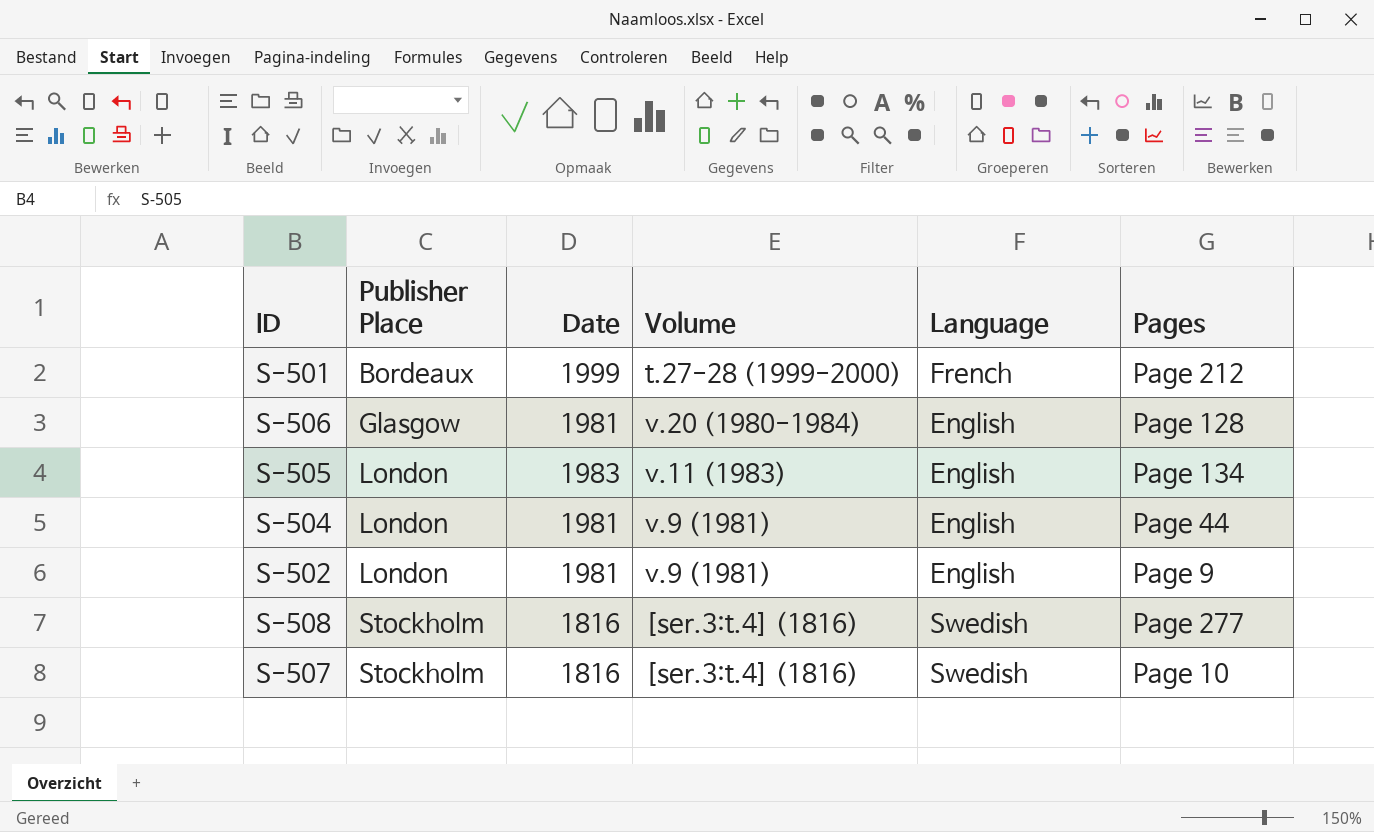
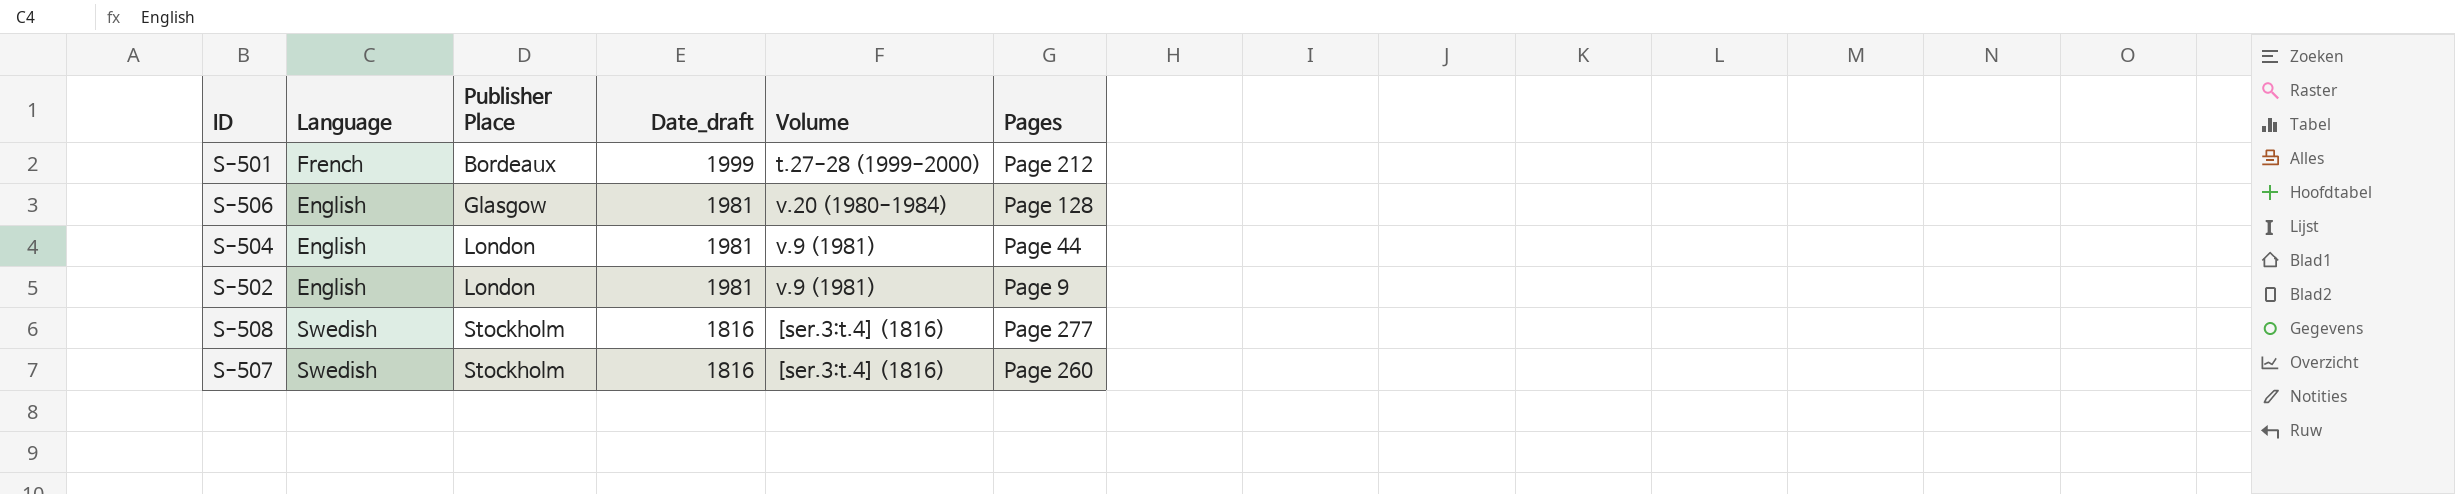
column Language | position: 5 -> 2
column name: Date -> Date_draft
row S-505: London | 1983 | v.11 (1983) | English | Page 134 -> none
S-507 | Pages: Page 10 -> Page 260

